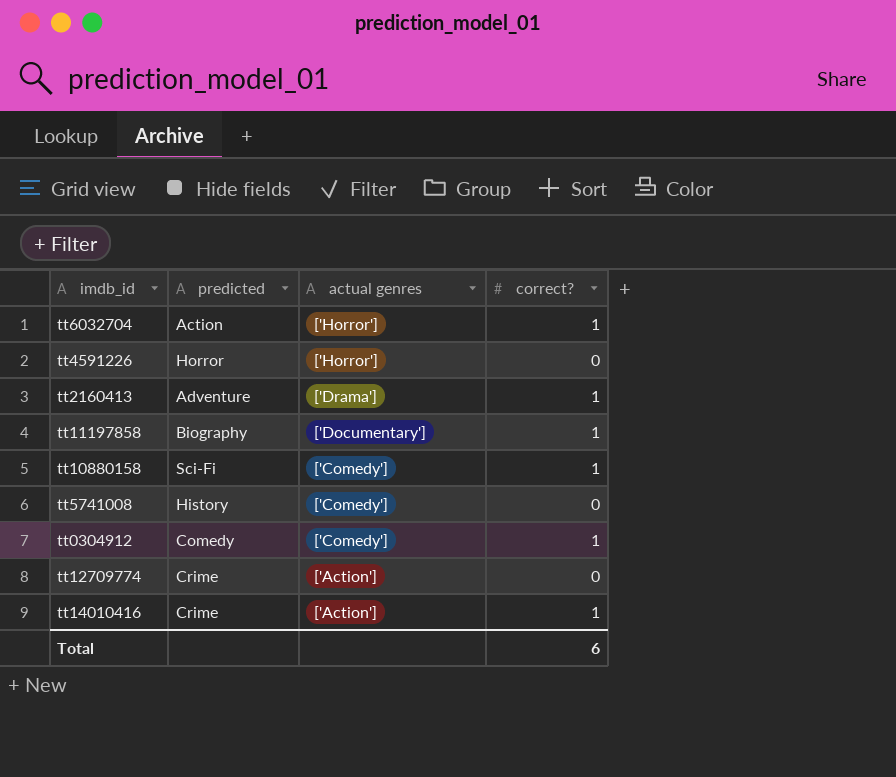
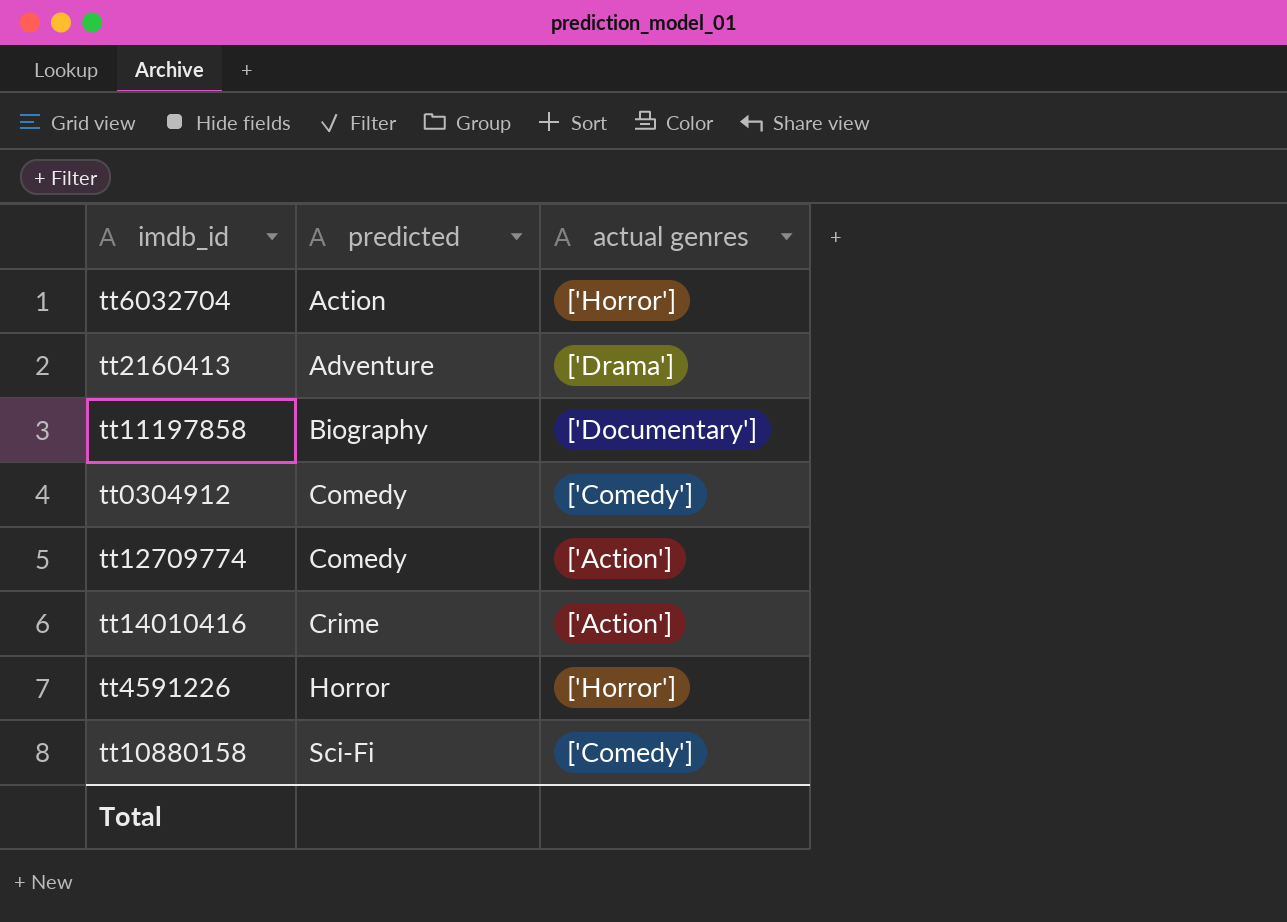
row order: actual genres descending -> predicted ascending
column correct? | position: 4 -> none
row tt5741008: History | ['Comedy'] | 0 -> none
tt12709774 | predicted: Crime -> Comedy

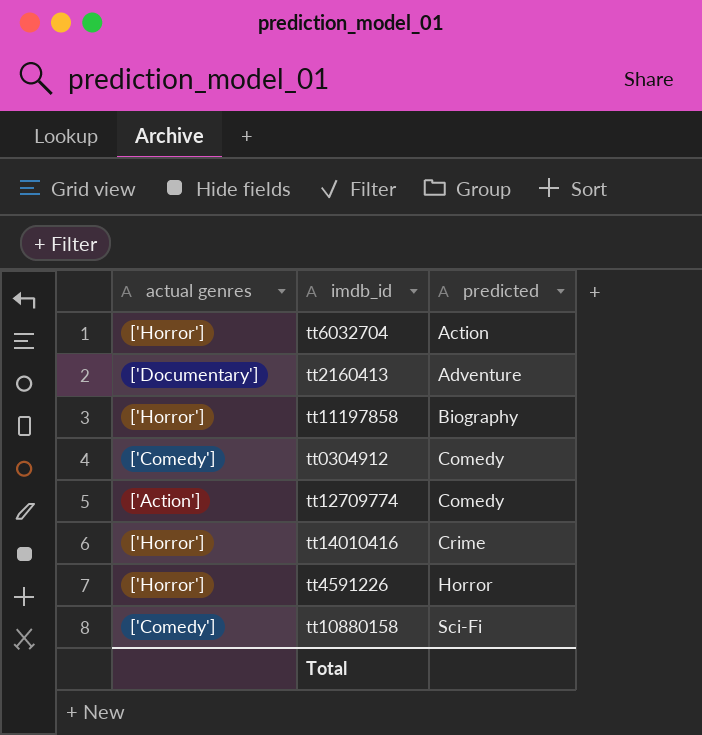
column actual genres | position: 3 -> 1
tt2160413 | actual genres: ['Drama'] -> ['Documentary']
tt11197858 | actual genres: ['Documentary'] -> ['Horror']
tt14010416 | actual genres: ['Action'] -> ['Horror']

